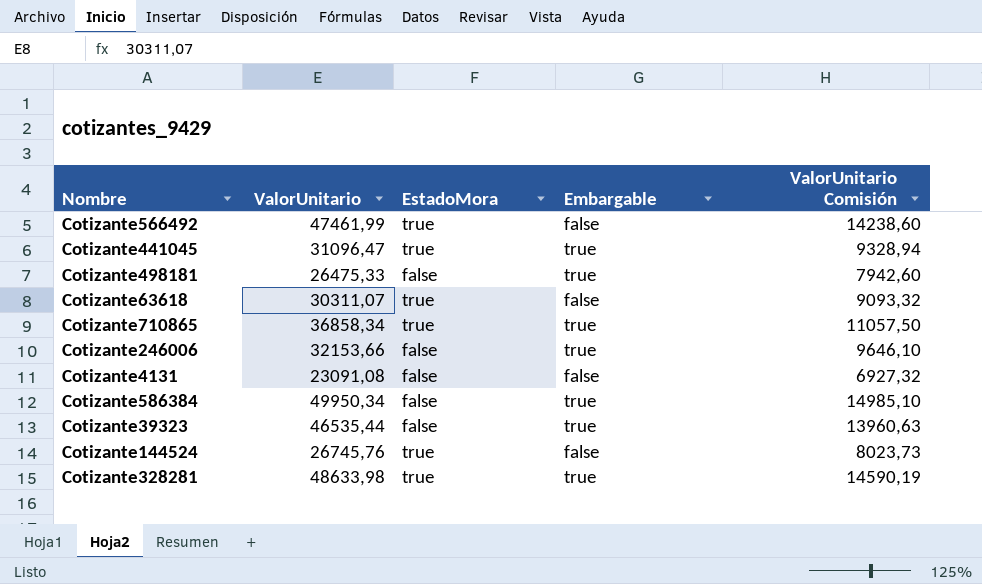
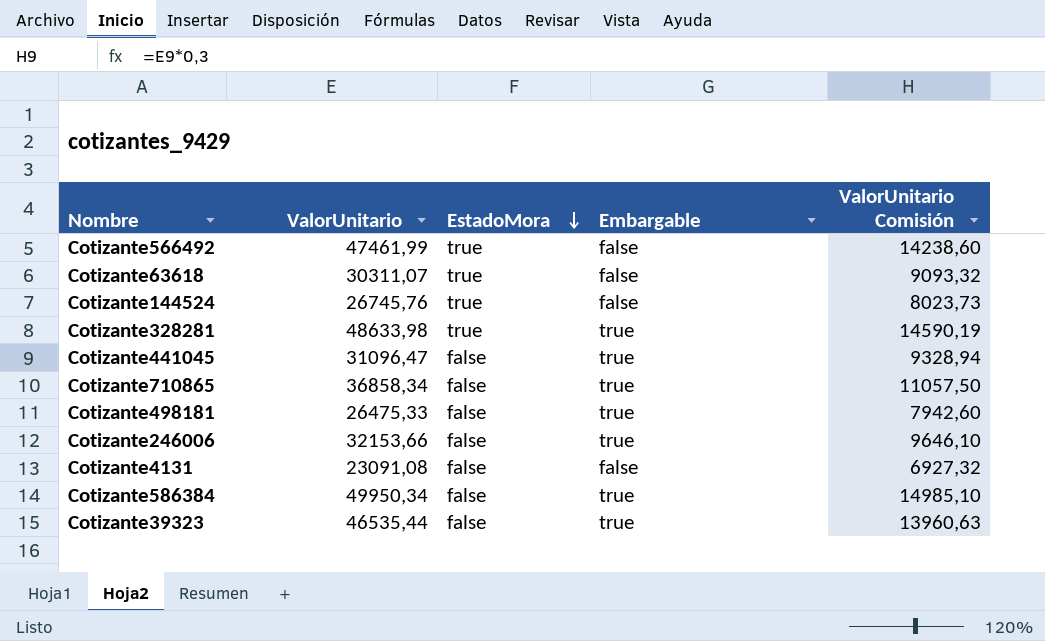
row order: none -> EstadoMora descending
Cotizante441045 | EstadoMora: true -> false
Cotizante710865 | EstadoMora: true -> false

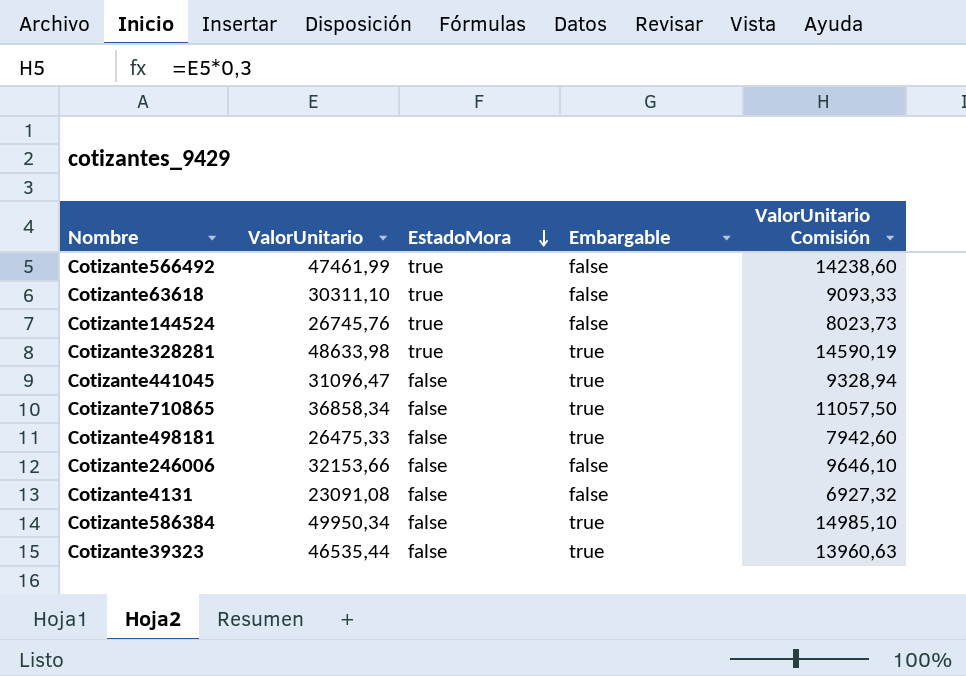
Cotizante63618 | ValorUnitario: 30311,07 -> 30311,10
Cotizante63618 | ValorUnitario Comisión: 9093,32 -> 9093,33
Cotizante246006 | Embargable: true -> false

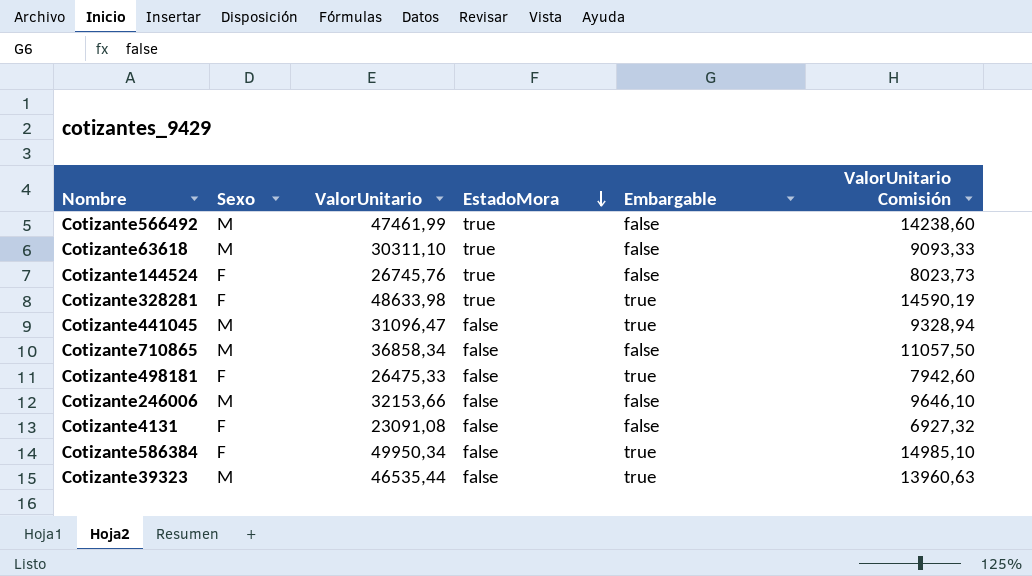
column Sexo | position: none -> 2
Cotizante710865 | Embargable: true -> false

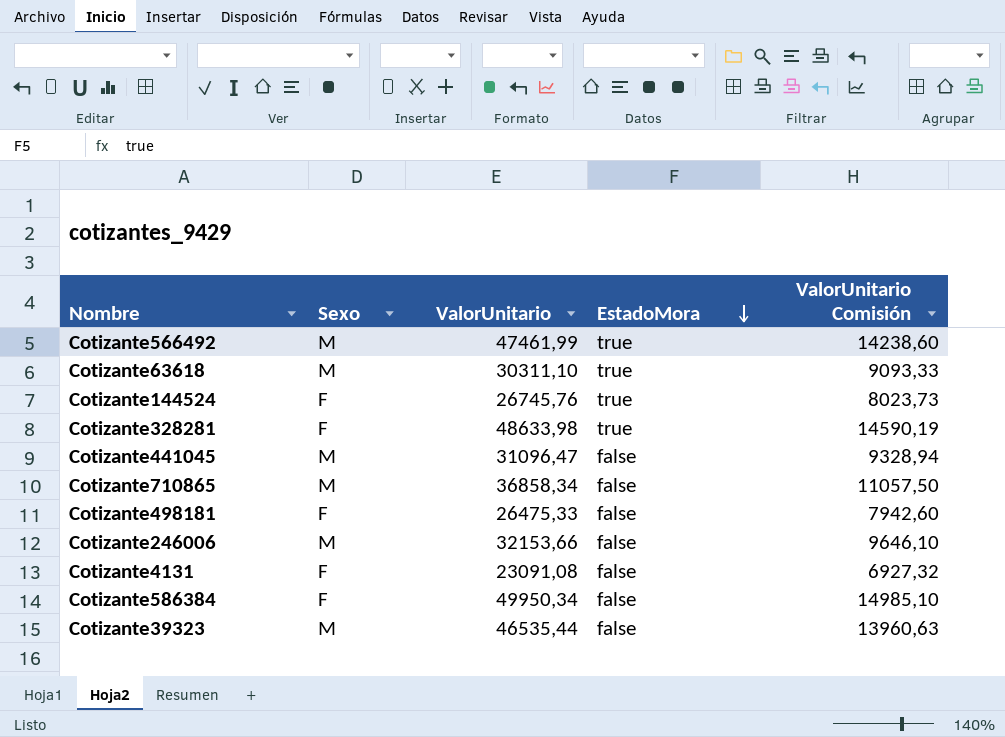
column Embargable | position: 5 -> none

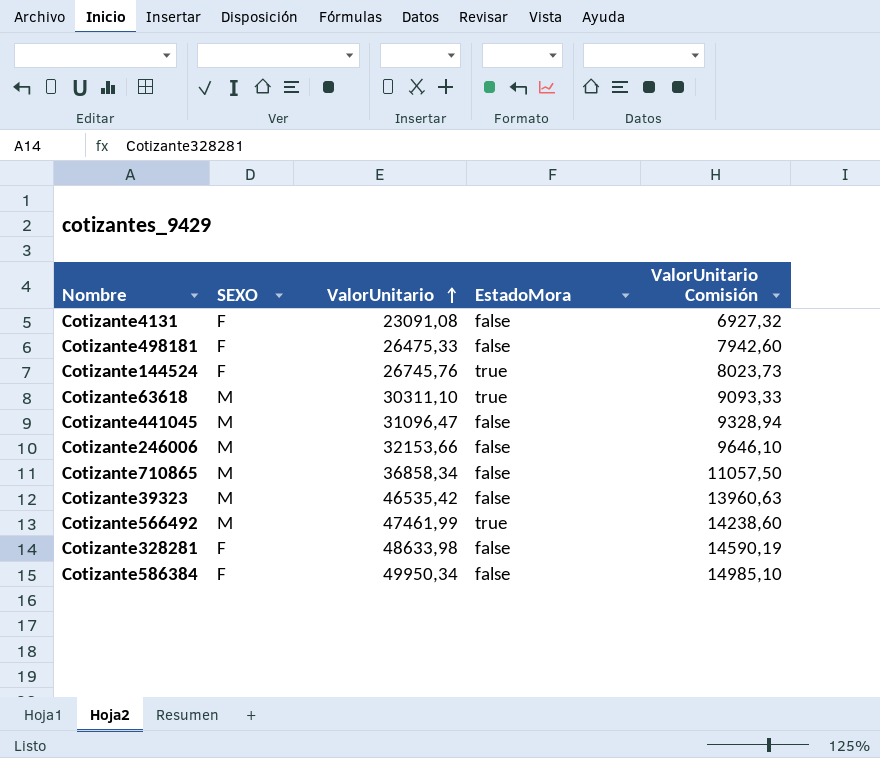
row order: EstadoMora descending -> ValorUnitario ascending
column name: Sexo -> SEXO
Cotizante39323 | ValorUnitario: 46535,44 -> 46535,42
Cotizante328281 | EstadoMora: true -> false

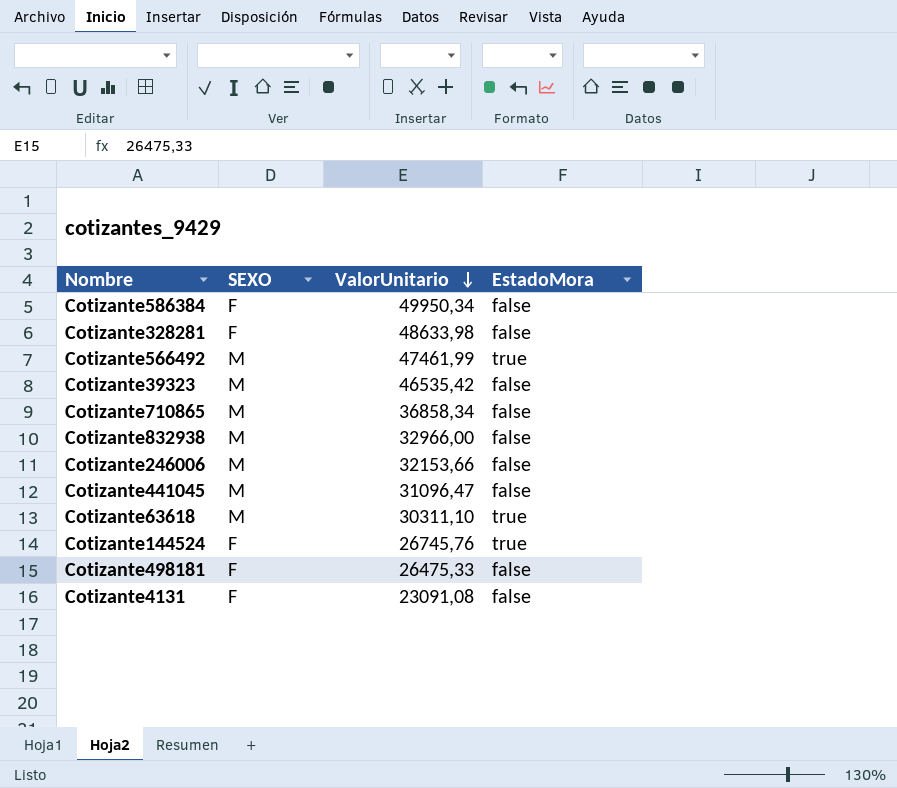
row order: ValorUnitario ascending -> ValorUnitario descending
column ValorUnitario Comisión | formula: [ValorUnitario] * 0,3 -> none
row Cotizante832938: none -> M | 32966,00 | false

